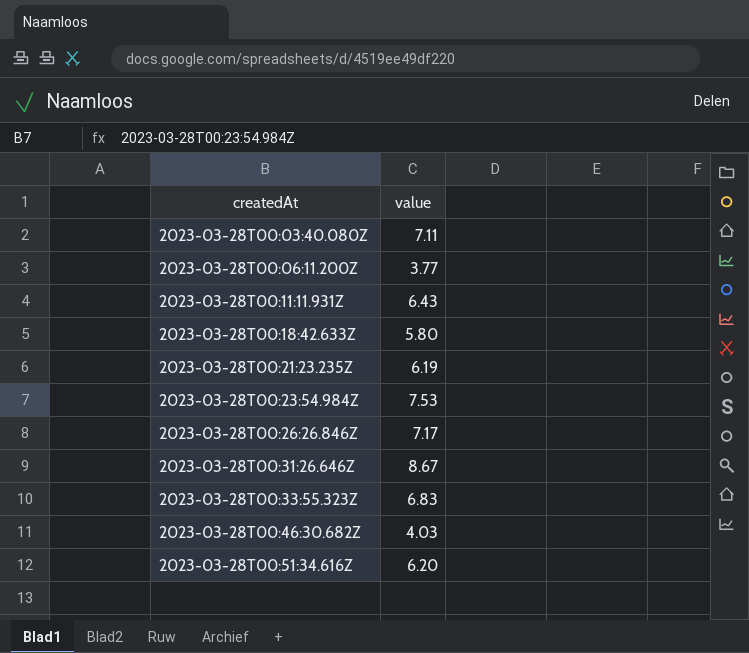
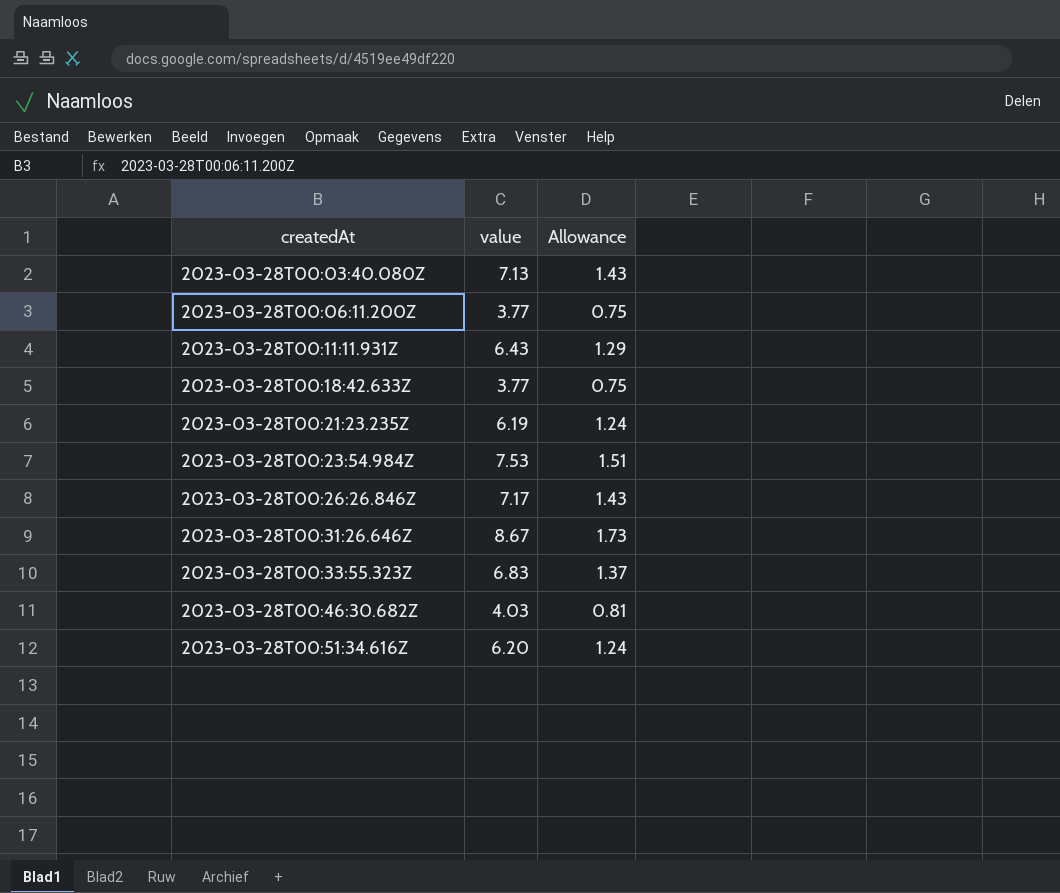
column Allowance | formula: none -> [value] * 0.2
2023-03-28T00:03:40.080Z | value: 7.11 -> 7.13
2023-03-28T00:18:42.633Z | value: 5.80 -> 3.77

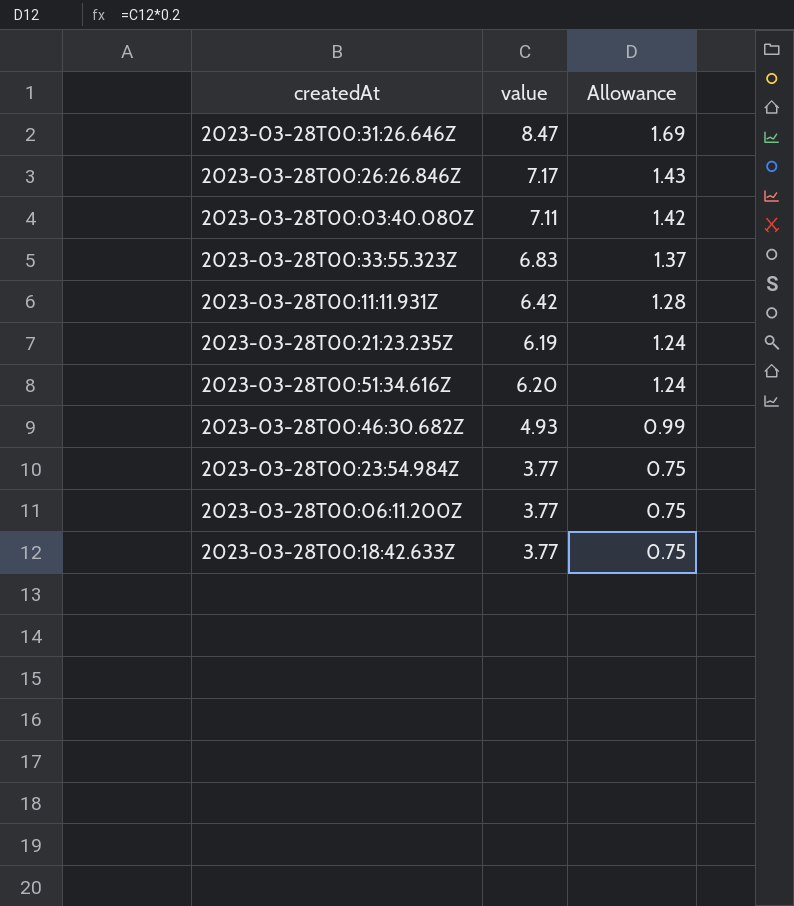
row order: createdAt ascending -> Allowance descending
2023-03-28T00:31:26.646Z | value: 8.67 -> 8.47
2023-03-28T00:31:26.646Z | Allowance: 1.73 -> 1.69
2023-03-28T00:03:40.080Z | value: 7.13 -> 7.11
2023-03-28T00:03:40.080Z | Allowance: 1.43 -> 1.42
2023-03-28T00:11:11.931Z | value: 6.43 -> 6.42
2023-03-28T00:11:11.931Z | Allowance: 1.29 -> 1.28
2023-03-28T00:46:30.682Z | value: 4.03 -> 4.93
2023-03-28T00:46:30.682Z | Allowance: 0.81 -> 0.99
2023-03-28T00:23:54.984Z | value: 7.53 -> 3.77
2023-03-28T00:23:54.984Z | Allowance: 1.51 -> 0.75

